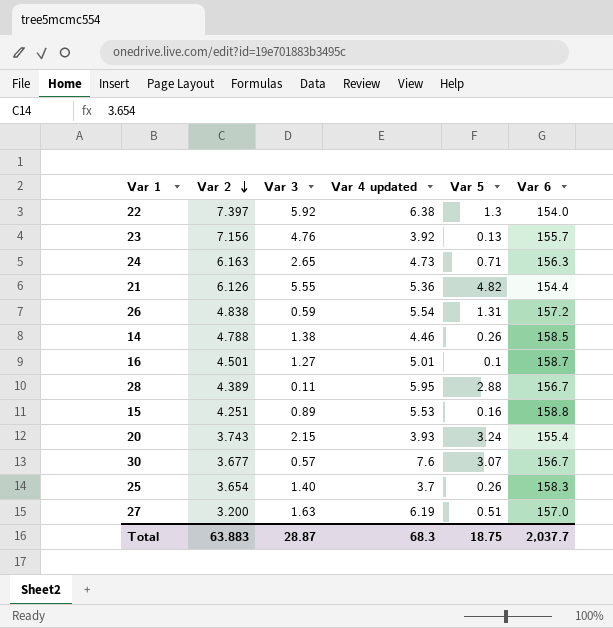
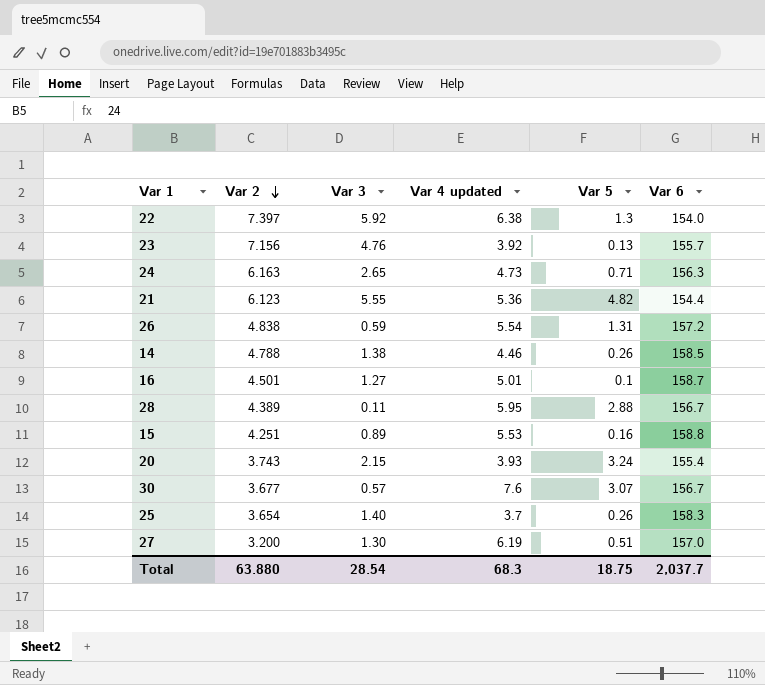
21 | Var 2: 6.126 -> 6.123
27 | Var 3: 1.63 -> 1.30
Total | Var 2: 63.883 -> 63.880
Total | Var 3: 28.87 -> 28.54

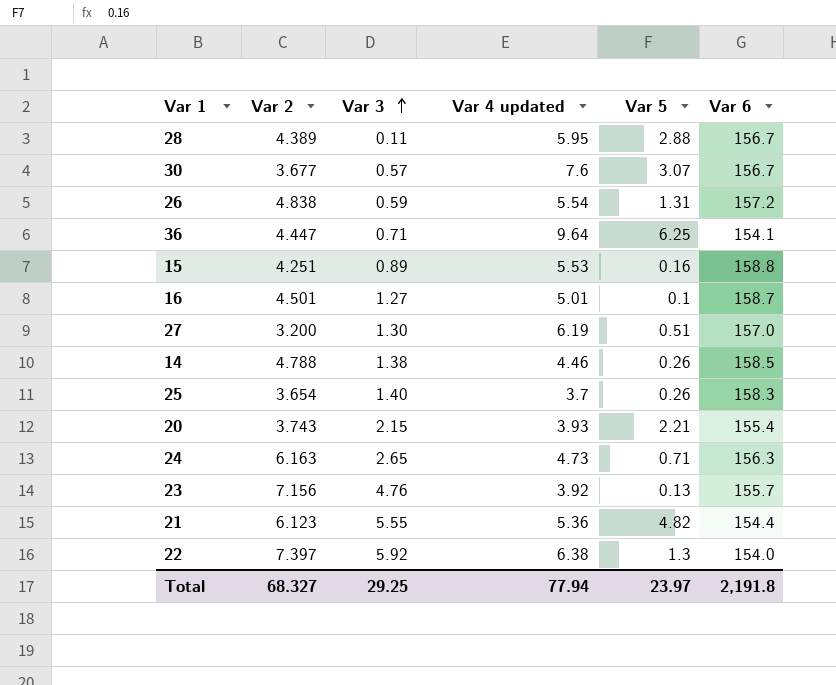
row order: Var 2 descending -> Var 3 ascending
row 36: none -> 4.447 | 0.71 | 9.64 | 6.25 | 154.1
20 | Var 5: 3.24 -> 2.21
Total | Var 2: 63.880 -> 68.327
Total | Var 3: 28.54 -> 29.25
Total | Var 4 updated: 68.3 -> 77.94
Total | Var 5: 18.75 -> 23.97
Total | Var 6: 2,037.7 -> 2,191.8

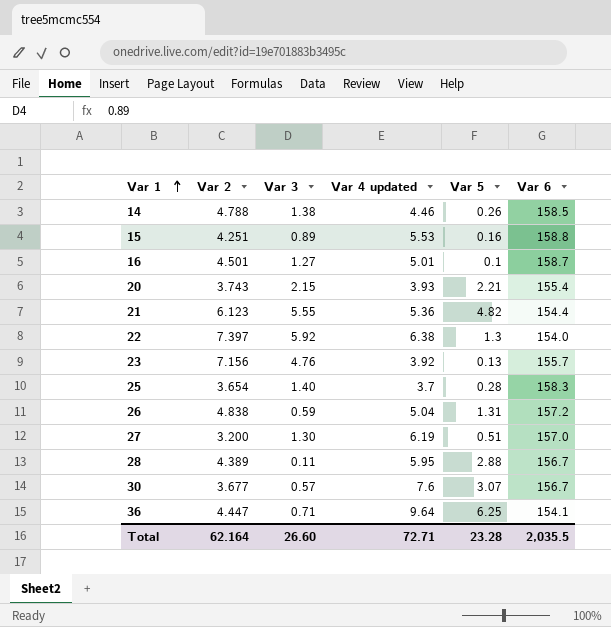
row order: Var 3 ascending -> Var 1 ascending
row 24: 6.163 | 2.65 | 4.73 | 0.71 | 156.3 -> none
25 | Var 5: 0.26 -> 0.28
26 | Var 4 updated: 5.54 -> 5.04
Total | Var 2: 68.327 -> 62.164
Total | Var 3: 29.25 -> 26.60
Total | Var 4 updated: 77.94 -> 72.71
Total | Var 5: 23.97 -> 23.28
Total | Var 6: 2,191.8 -> 2,035.5

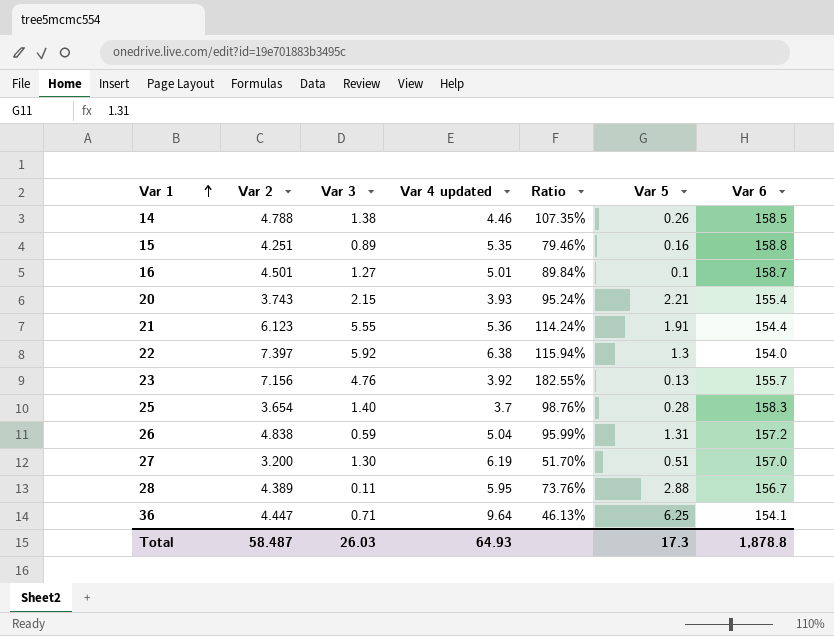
column Ratio | formula: none -> [Var 2] / [Var 4 updated]
row 30: 3.677 | 0.57 | 7.6 | 3.07 | 156.7 -> none
15 | Var 4 updated: 5.53 -> 5.35
21 | Var 5: 4.82 -> 1.91
Total | Var 2: 62.164 -> 58.487
Total | Var 3: 26.60 -> 26.03
Total | Var 4 updated: 72.71 -> 64.93
Total | Var 5: 23.28 -> 17.3
Total | Var 6: 2,035.5 -> 1,878.8

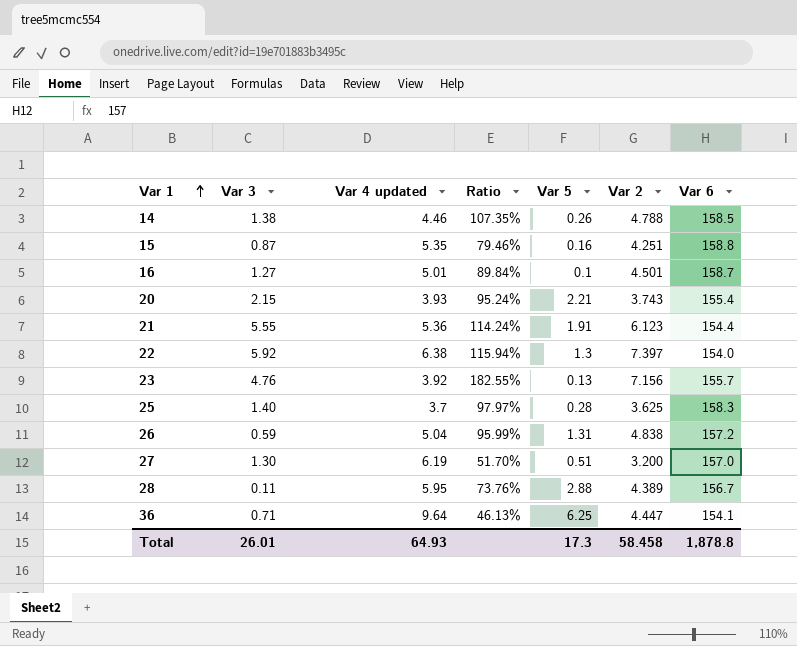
column Var 2 | position: 2 -> 6
15 | Var 3: 0.89 -> 0.87
25 | Ratio: 98.76% -> 97.97%
25 | Var 2: 3.654 -> 3.625
Total | Var 3: 26.03 -> 26.01
Total | Var 2: 58.487 -> 58.458

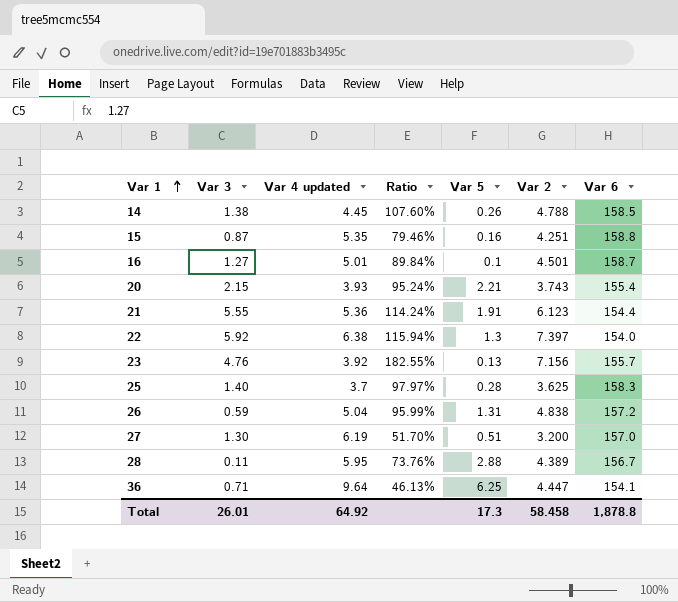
14 | Var 4 updated: 4.46 -> 4.45
14 | Ratio: 107.35% -> 107.60%
Total | Var 4 updated: 64.93 -> 64.92

